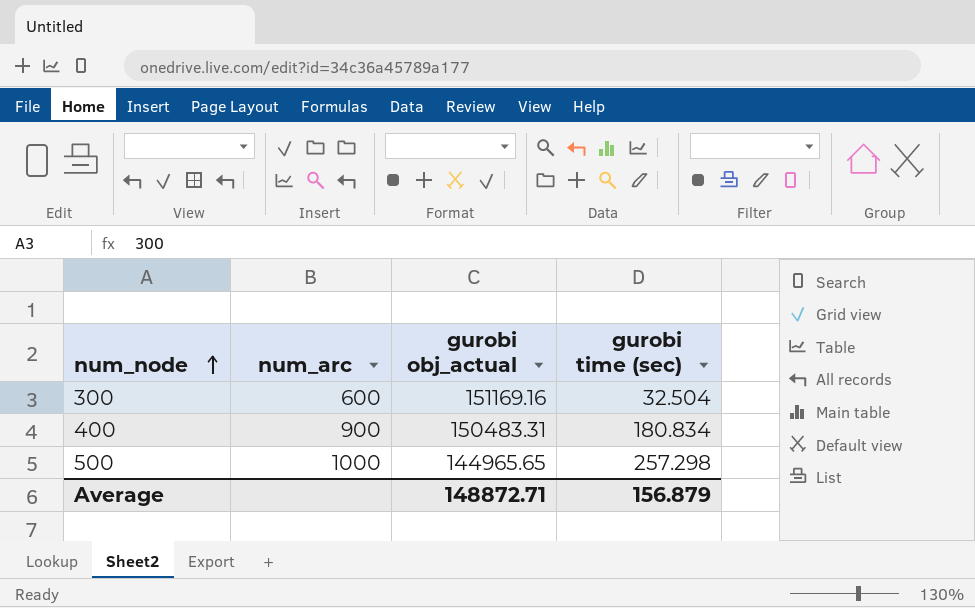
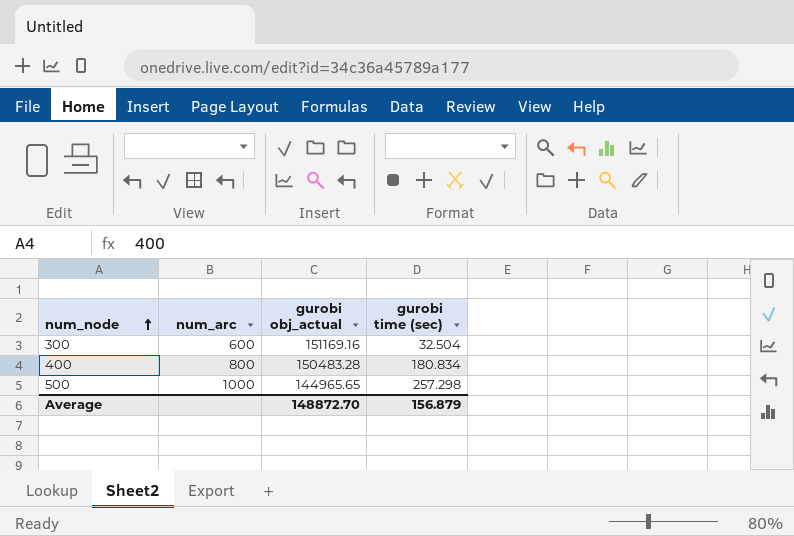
400 | num_arc: 900 -> 800
400 | gurobi obj_actual: 150483.31 -> 150483.28
Average | gurobi obj_actual: 148872.71 -> 148872.70

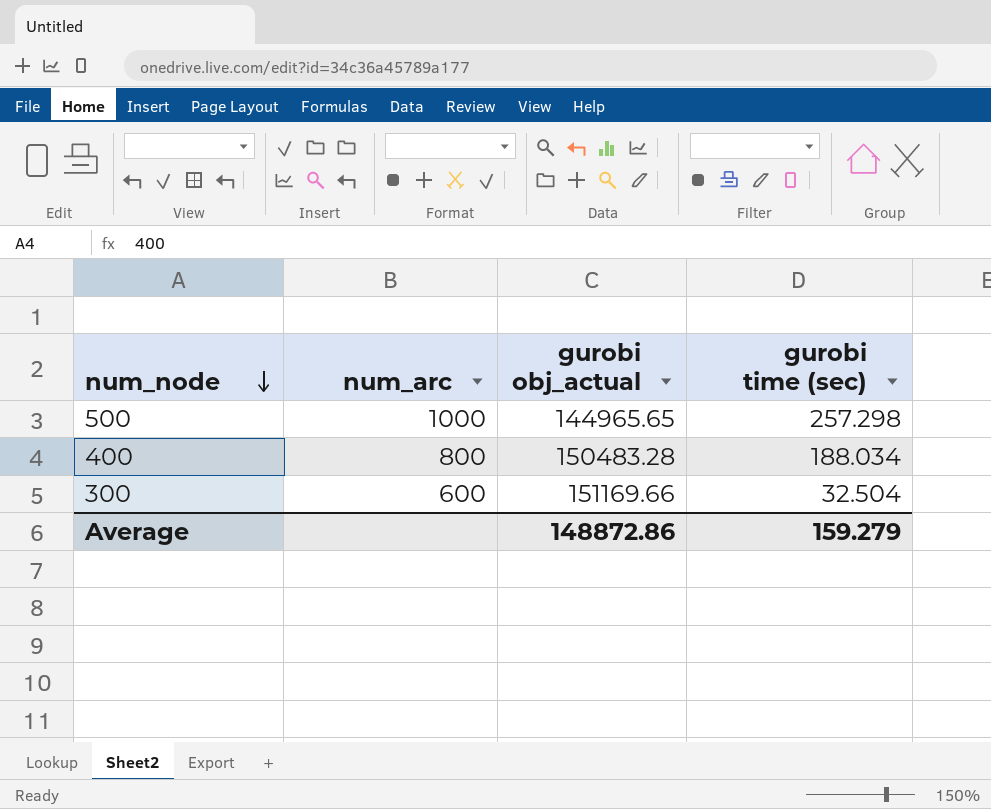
row order: num_node ascending -> num_node descending
400 | gurobi time (sec): 180.834 -> 188.034
300 | gurobi obj_actual: 151169.16 -> 151169.66
Average | gurobi obj_actual: 148872.70 -> 148872.86
Average | gurobi time (sec): 156.879 -> 159.279

